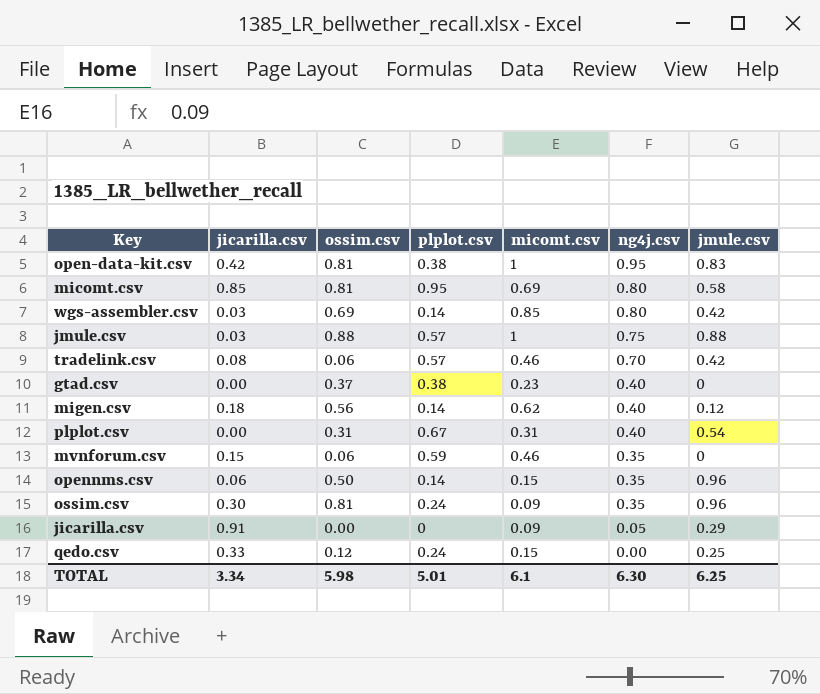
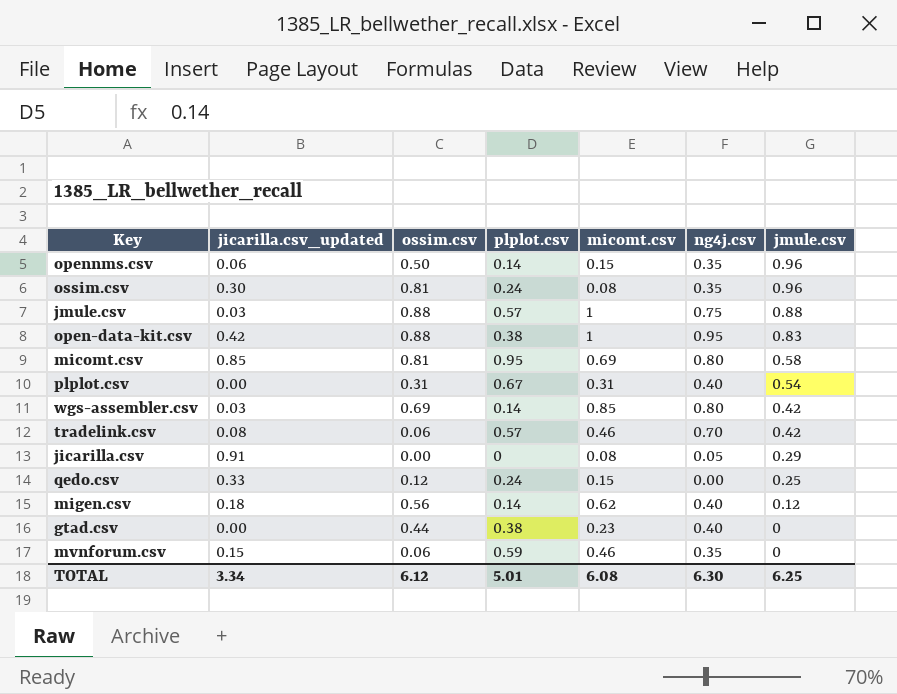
row order: ng4j.csv descending -> jmule.csv descending
column name: jicarilla.csv -> jicarilla.csv_updated
ossim.csv | micomt.csv: 0.09 -> 0.08
open-data-kit.csv | ossim.csv: 0.81 -> 0.88
jicarilla.csv | micomt.csv: 0.09 -> 0.08
gtad.csv | ossim.csv: 0.37 -> 0.44
TOTAL | ossim.csv: 5.98 -> 6.12
TOTAL | micomt.csv: 6.1 -> 6.08

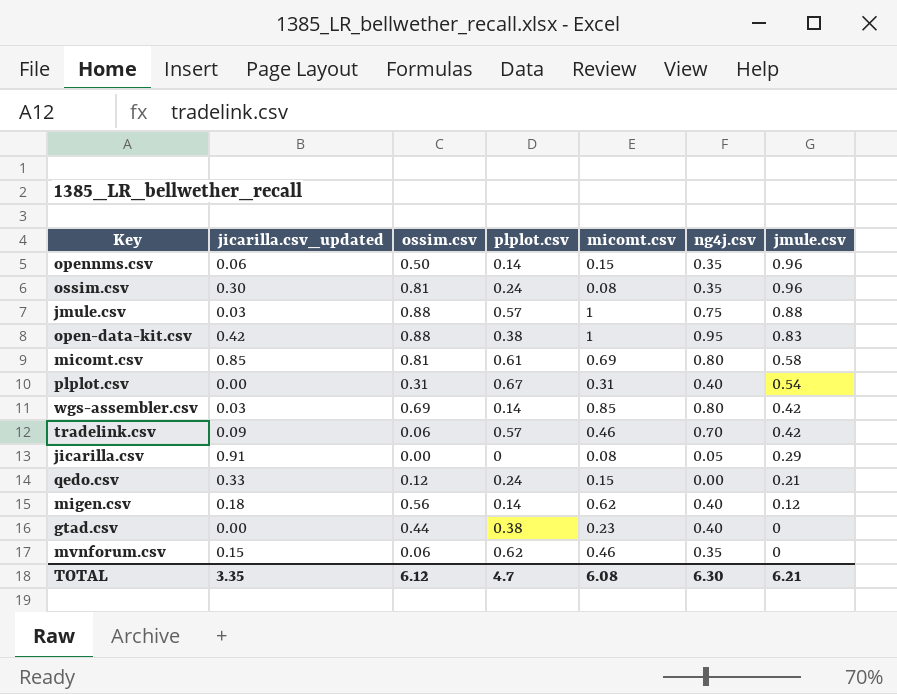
micomt.csv | plplot.csv: 0.95 -> 0.61
tradelink.csv | jicarilla.csv_updated: 0.08 -> 0.09
qedo.csv | jmule.csv: 0.25 -> 0.21
mvnforum.csv | plplot.csv: 0.59 -> 0.62
TOTAL | jicarilla.csv_updated: 3.34 -> 3.35
TOTAL | plplot.csv: 5.01 -> 4.7
TOTAL | jmule.csv: 6.25 -> 6.21

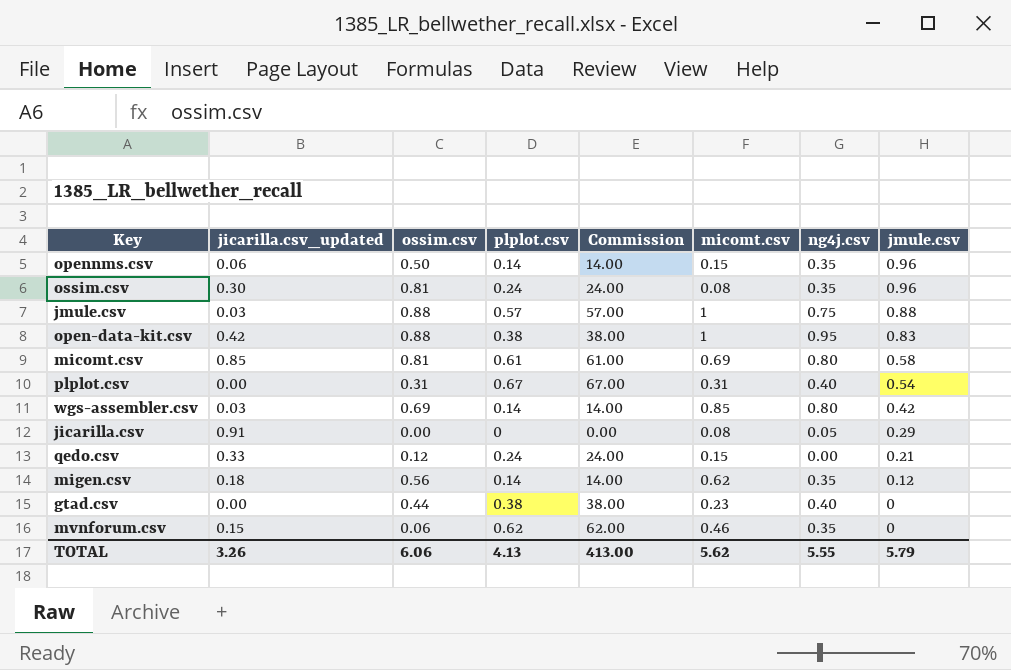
column Commission | formula: none -> [plplot.csv] * 100
row tradelink.csv: 0.09 | 0.06 | 0.57 | 0.46 | 0.70 | 0.42 -> none
migen.csv | ng4j.csv: 0.40 -> 0.35
TOTAL | jicarilla.csv_updated: 3.35 -> 3.26
TOTAL | ossim.csv: 6.12 -> 6.06
TOTAL | plplot.csv: 4.7 -> 4.13
TOTAL | micomt.csv: 6.08 -> 5.62
TOTAL | ng4j.csv: 6.30 -> 5.55
TOTAL | jmule.csv: 6.21 -> 5.79

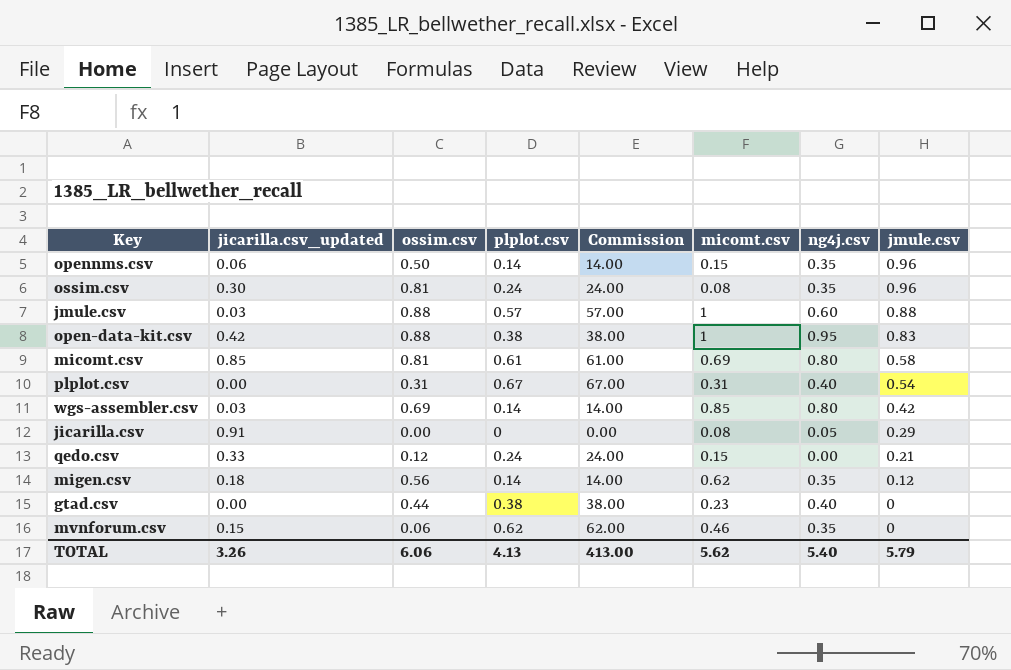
jmule.csv | ng4j.csv: 0.75 -> 0.60
TOTAL | ng4j.csv: 5.55 -> 5.40

